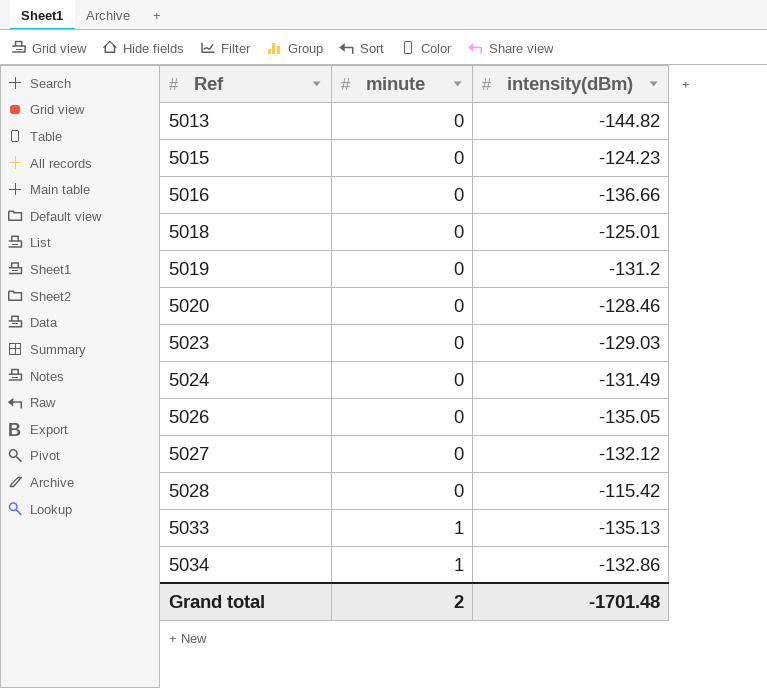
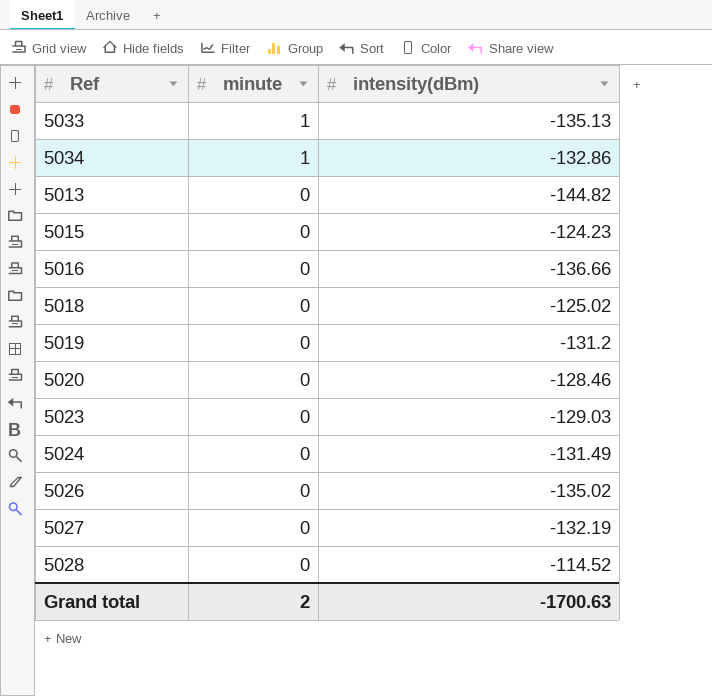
row order: Ref ascending -> minute descending
5018 | intensity(dBm): -125.01 -> -125.02
5026 | intensity(dBm): -135.05 -> -135.02
5027 | intensity(dBm): -132.12 -> -132.19
5028 | intensity(dBm): -115.42 -> -114.52
Grand total | intensity(dBm): -1701.48 -> -1700.63

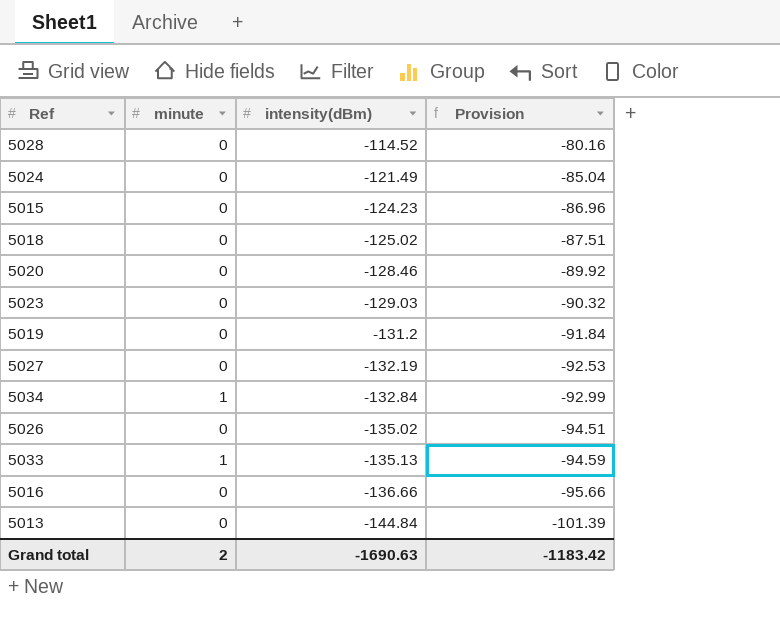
row order: minute descending -> intensity(dBm) descending
column Provision | formula: none -> [intensity(dBm)] * 0.7
5024 | intensity(dBm): -131.49 -> -121.49
5034 | intensity(dBm): -132.86 -> -132.84
5013 | intensity(dBm): -144.82 -> -144.84
Grand total | intensity(dBm): -1700.63 -> -1690.63

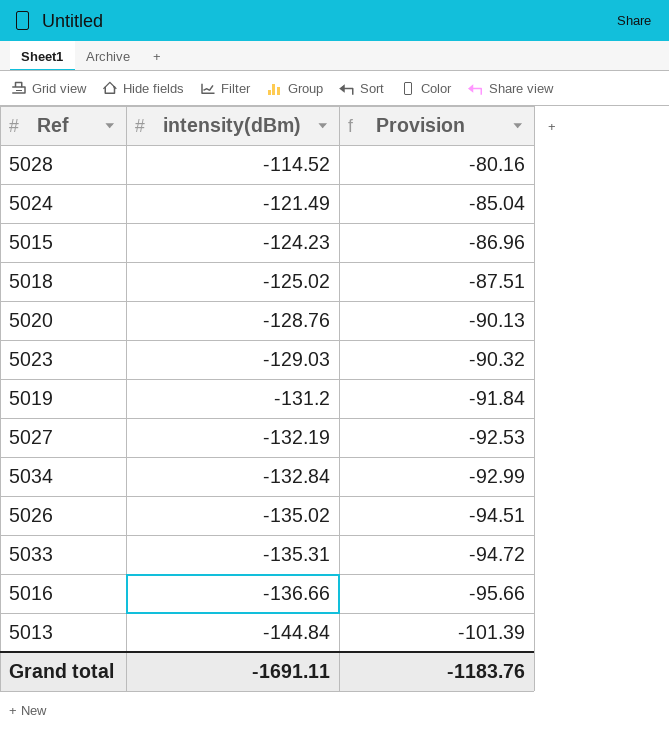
column minute | position: 2 -> none
5020 | intensity(dBm): -128.46 -> -128.76
5020 | Provision: -89.92 -> -90.13
5033 | intensity(dBm): -135.13 -> -135.31
5033 | Provision: -94.59 -> -94.72
Grand total | intensity(dBm): -1690.63 -> -1691.11
Grand total | Provision: -1183.42 -> -1183.76

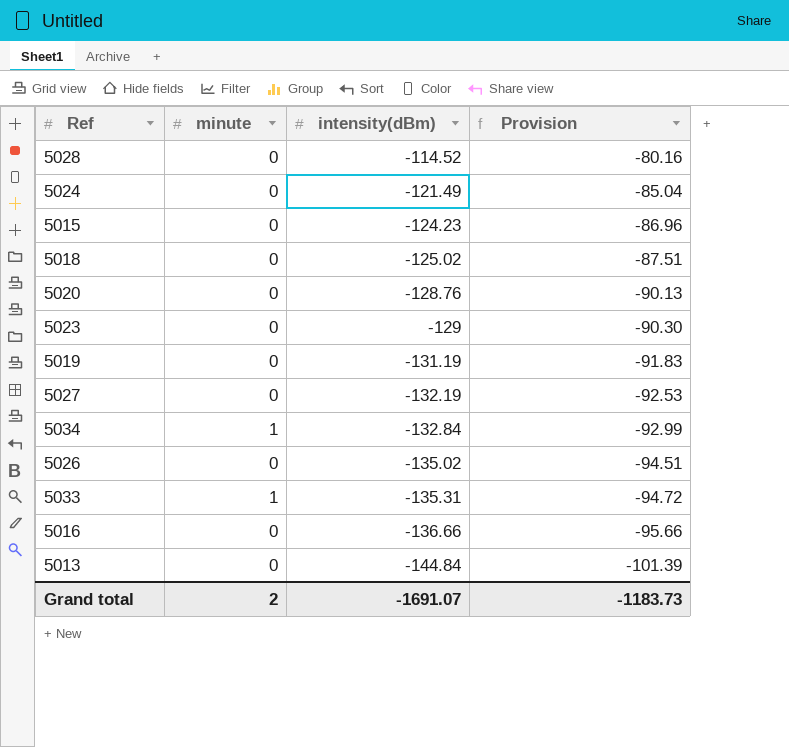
column minute | position: none -> 2
5023 | intensity(dBm): -129.03 -> -129
5023 | Provision: -90.32 -> -90.30
5019 | intensity(dBm): -131.2 -> -131.19
5019 | Provision: -91.84 -> -91.83
Grand total | intensity(dBm): -1691.11 -> -1691.07
Grand total | Provision: -1183.76 -> -1183.73

